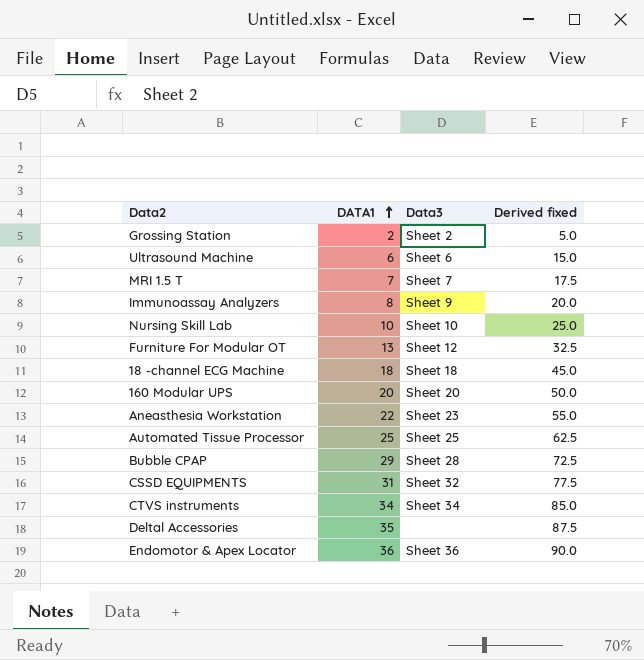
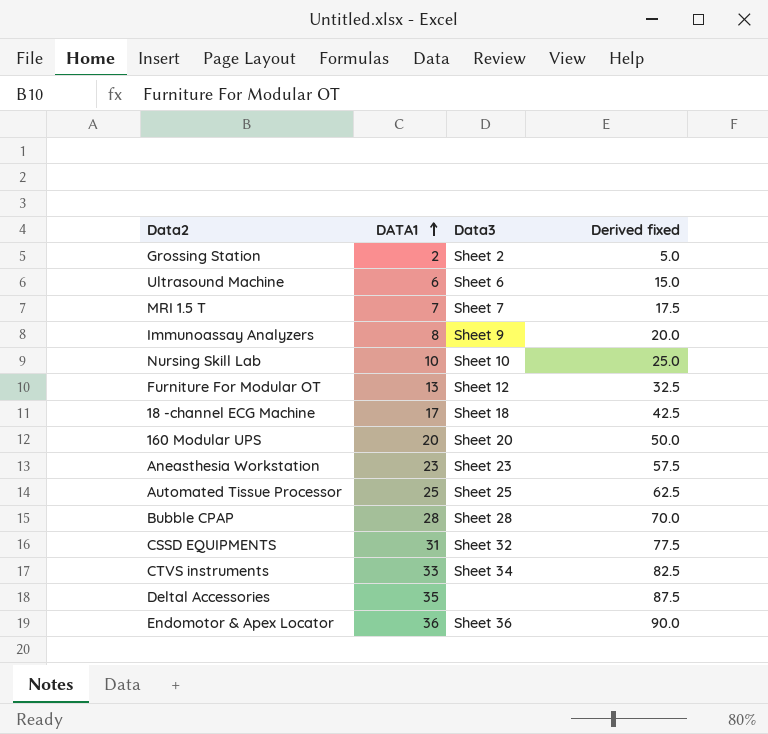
18 -channel ECG Machine | DATA1: 18 -> 17
18 -channel ECG Machine | Derived fixed: 45.0 -> 42.5
Aneasthesia Workstation | DATA1: 22 -> 23
Aneasthesia Workstation | Derived fixed: 55.0 -> 57.5
Bubble CPAP | DATA1: 29 -> 28
Bubble CPAP | Derived fixed: 72.5 -> 70.0
CTVS instruments | DATA1: 34 -> 33
CTVS instruments | Derived fixed: 85.0 -> 82.5

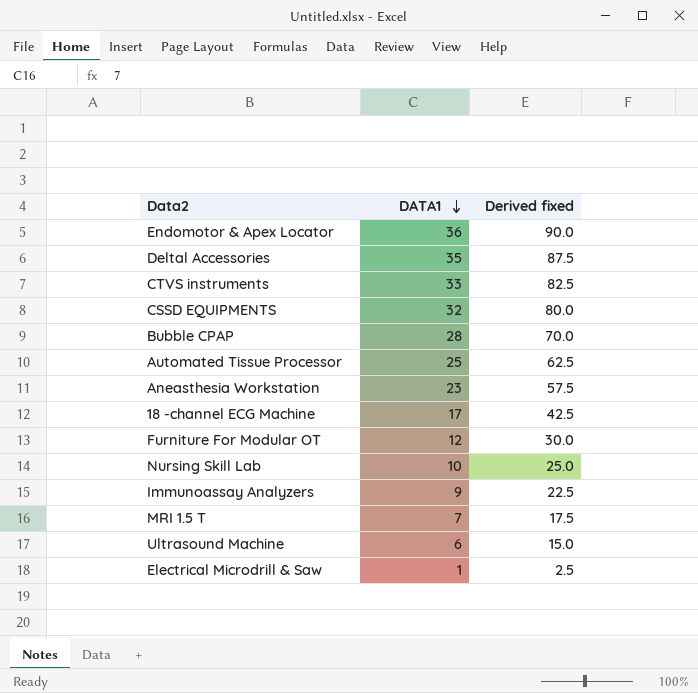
row order: DATA1 ascending -> DATA1 descending
column Data3 | position: 3 -> none
row Grossing Station: 2 | Sheet 2 | 5.0 -> none
row 160 Modular UPS: 20 | Sheet 20 | 50.0 -> none
CSSD EQUIPMENTS | DATA1: 31 -> 32
CSSD EQUIPMENTS | Derived fixed: 77.5 -> 80.0
Furniture For Modular OT | DATA1: 13 -> 12
Furniture For Modular OT | Derived fixed: 32.5 -> 30.0
Immunoassay Analyzers | DATA1: 8 -> 9
Immunoassay Analyzers | Derived fixed: 20.0 -> 22.5
row Electrical Microdrill & Saw: none -> 1 | 2.5

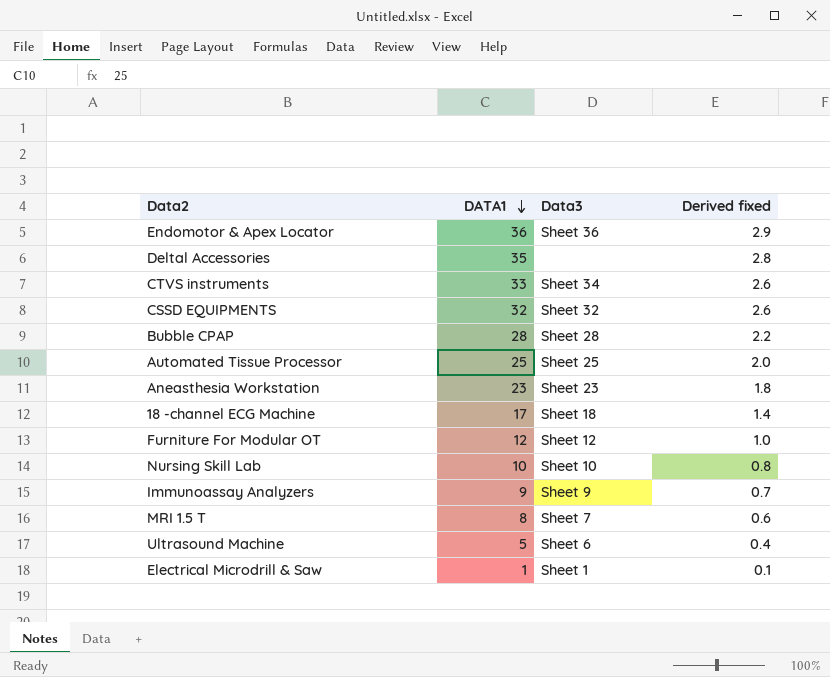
column Data3 | position: none -> 3
column Derived fixed | formula: [DATA1] * 2.5 -> [DATA1] * 0.08
MRI 1.5 T | DATA1: 7 -> 8
Ultrasound Machine | DATA1: 6 -> 5

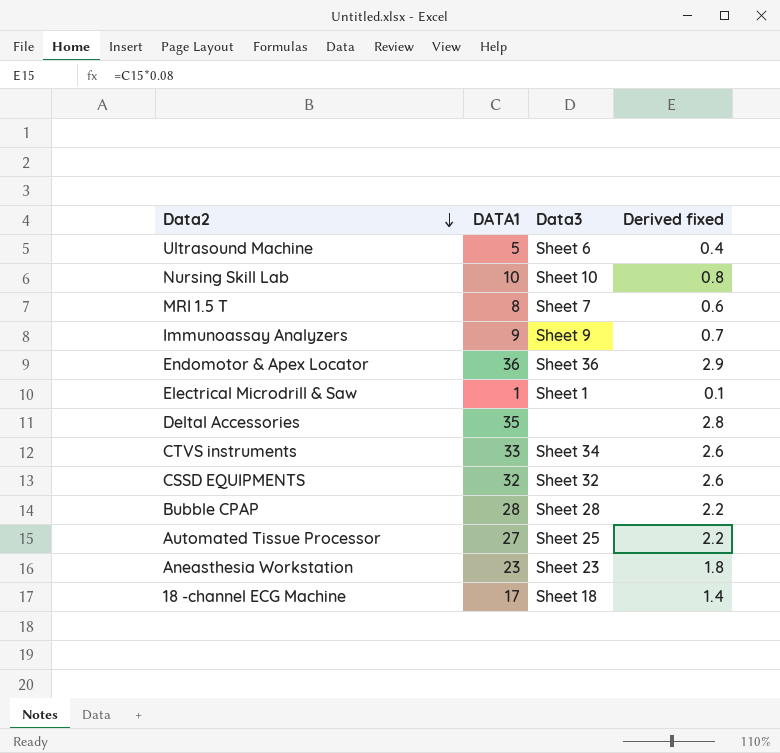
row order: DATA1 descending -> Data2 descending
row Furniture For Modular OT: 12 | Sheet 12 | 1.0 -> none
Automated Tissue Processor | DATA1: 25 -> 27
Automated Tissue Processor | Derived fixed: 2.0 -> 2.2

